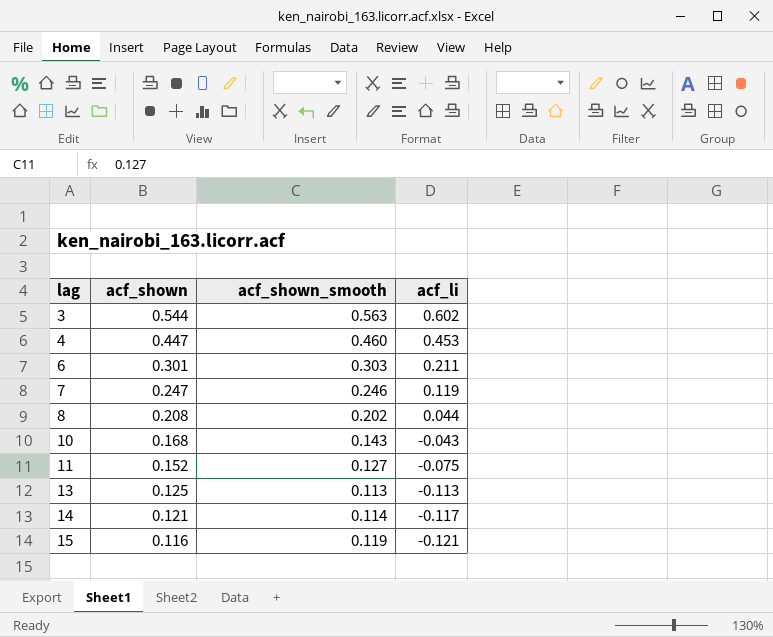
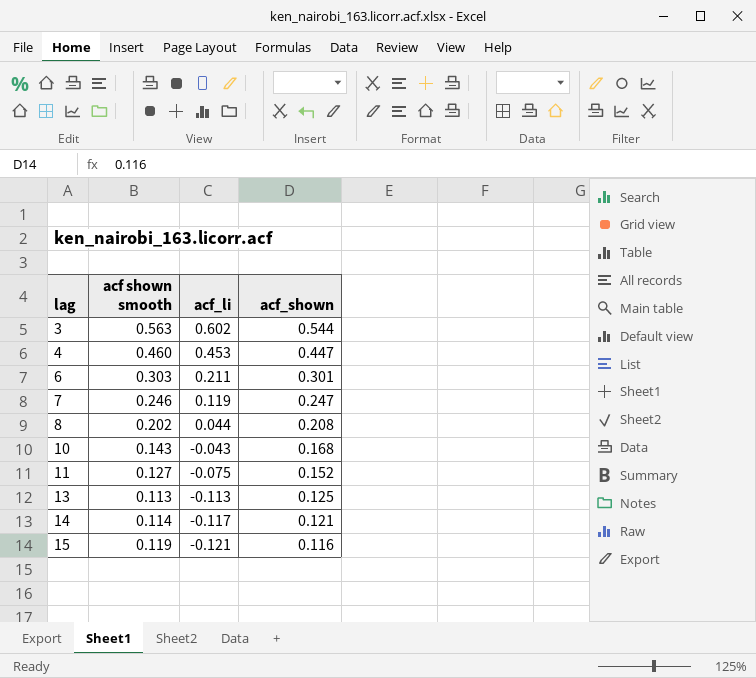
column name: acf_shown_smooth -> acf shown smooth
column acf_shown | position: 2 -> 4

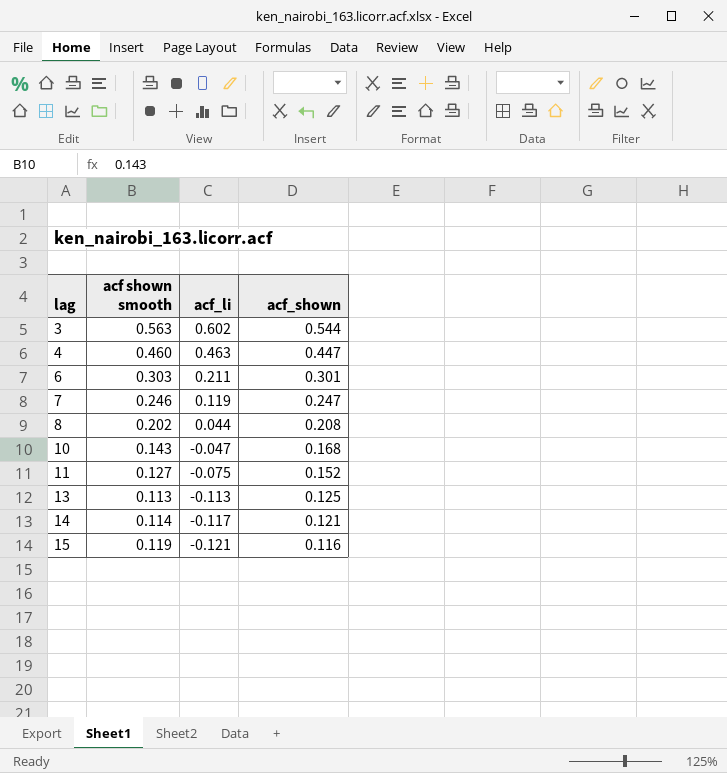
4 | acf_li: 0.453 -> 0.463
10 | acf_li: -0.043 -> -0.047

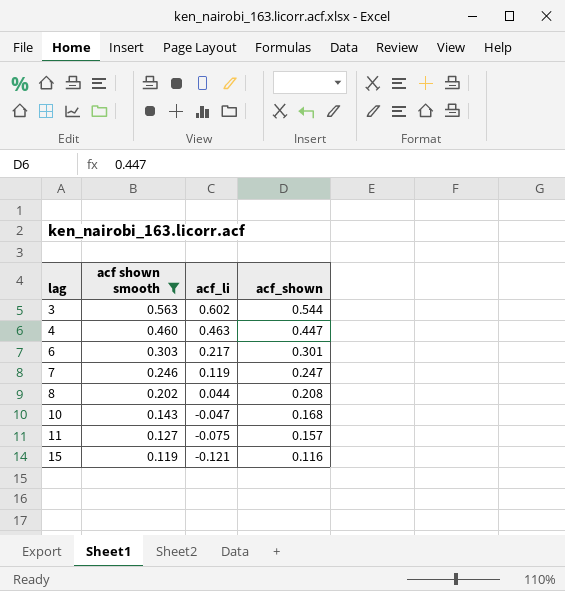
filter: none -> acf shown smooth >= 0.119
6 | acf_li: 0.211 -> 0.217
11 | acf_shown: 0.152 -> 0.157

